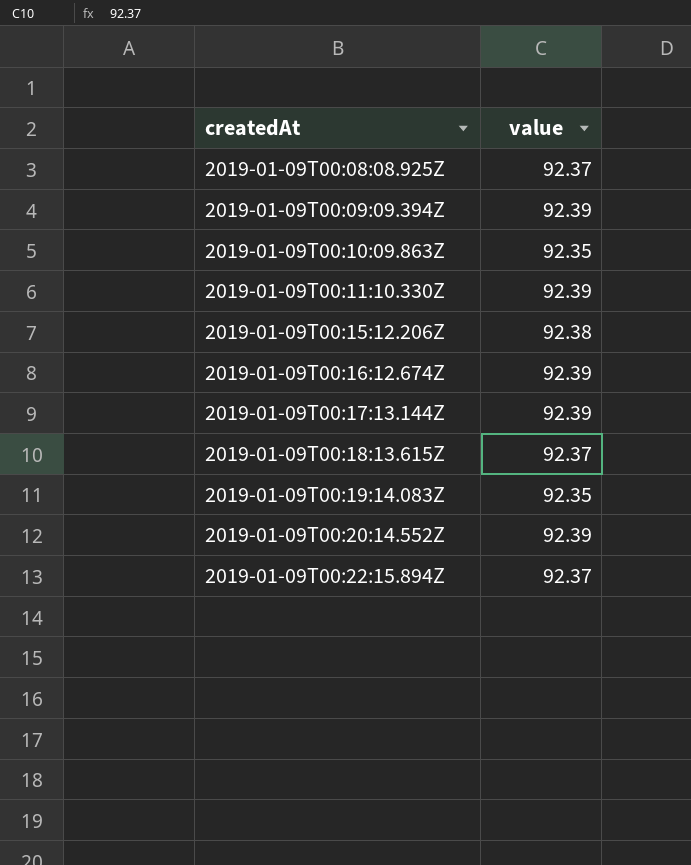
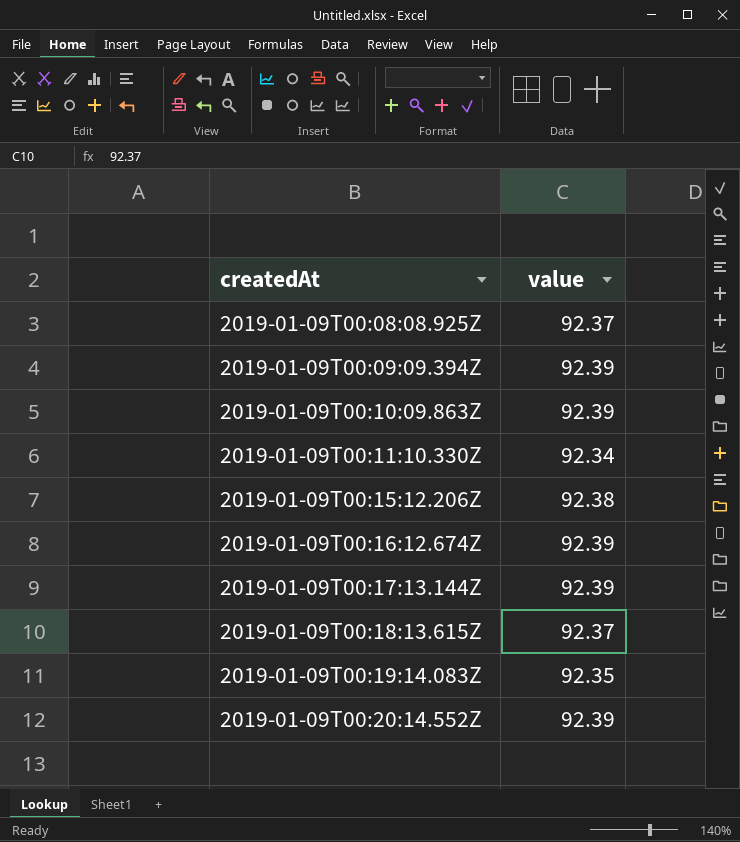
row 2019-01-09T00:22:15.894Z: 92.37 -> none
2019-01-09T00:10:09.863Z | value: 92.35 -> 92.39
2019-01-09T00:11:10.330Z | value: 92.39 -> 92.34

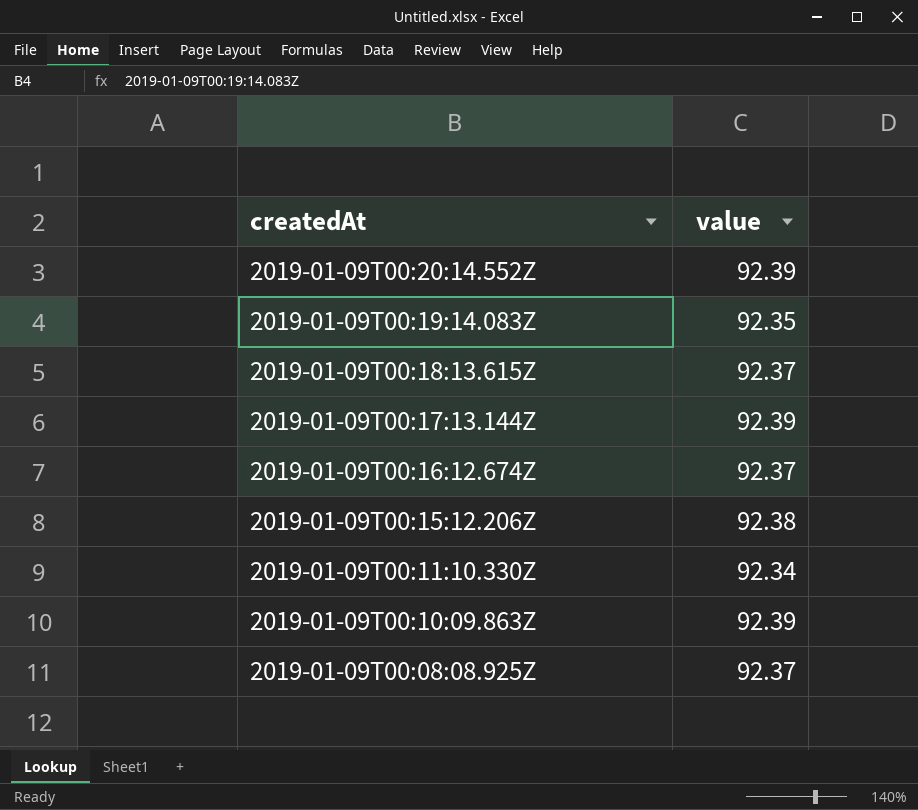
row order: createdAt ascending -> createdAt descending
row 2019-01-09T00:09:09.394Z: 92.39 -> none
2019-01-09T00:16:12.674Z | value: 92.39 -> 92.37

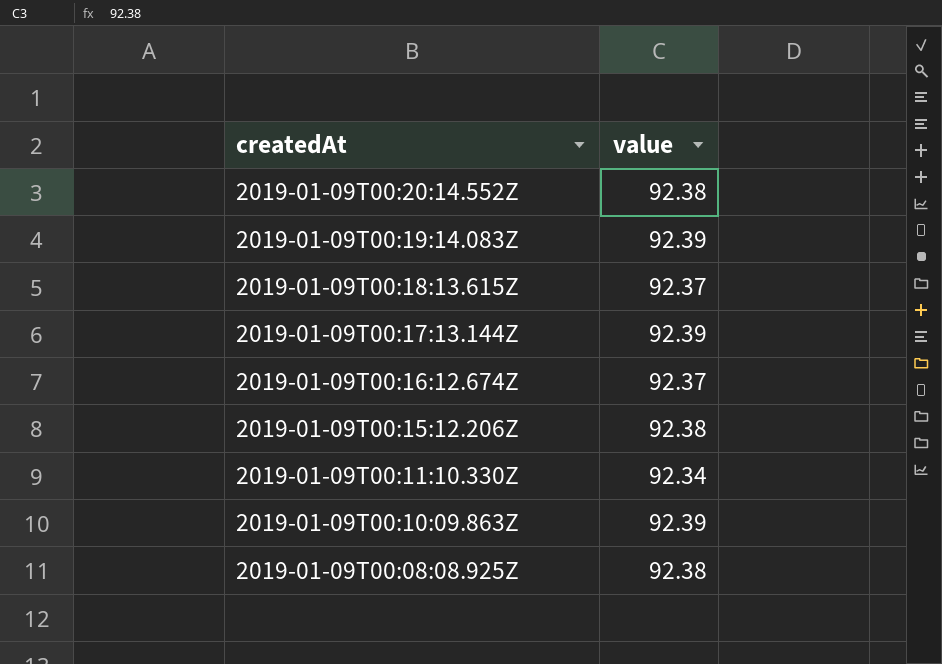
2019-01-09T00:20:14.552Z | value: 92.39 -> 92.38
2019-01-09T00:19:14.083Z | value: 92.35 -> 92.39
2019-01-09T00:08:08.925Z | value: 92.37 -> 92.38

